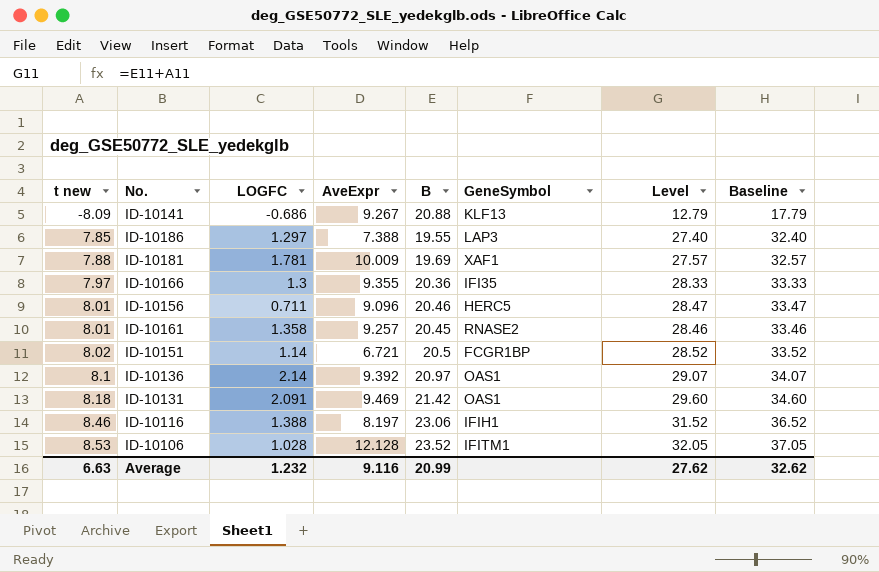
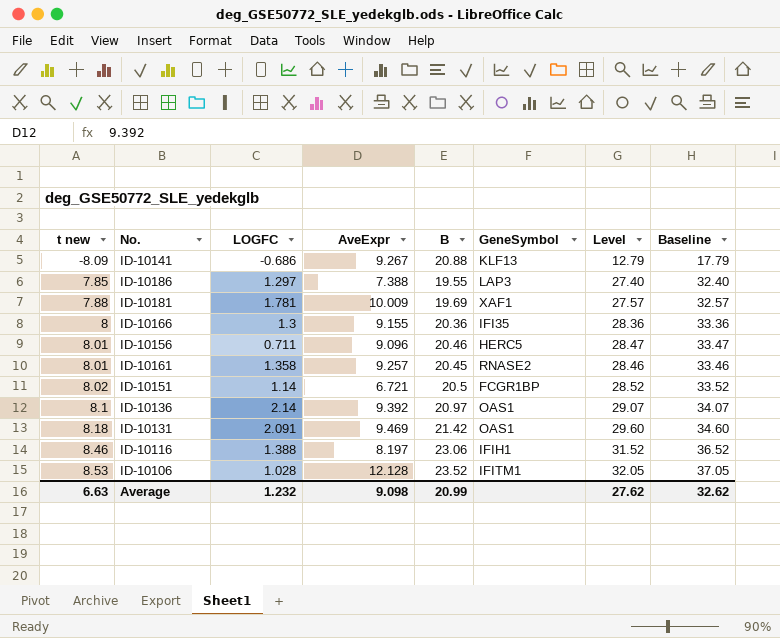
ID-10166 | t new: 7.97 -> 8
ID-10166 | AveExpr: 9.355 -> 9.155
ID-10166 | Level: 28.33 -> 28.36
ID-10166 | Baseline: 33.33 -> 33.36
Average | AveExpr: 9.116 -> 9.098

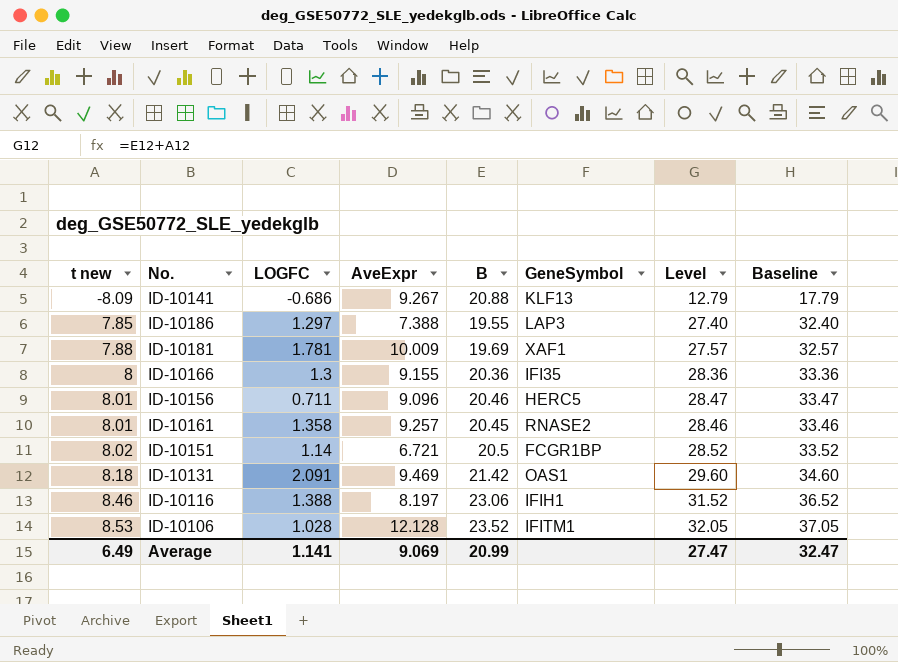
row ID-10136: 8.1 | 2.14 | 9.392 | 20.97 | OAS1 | 29.07 | 34.07 -> none
Average | t new: 6.63 -> 6.49
Average | LOGFC: 1.232 -> 1.141
Average | AveExpr: 9.098 -> 9.069
Average | Level: 27.62 -> 27.47
Average | Baseline: 32.62 -> 32.47

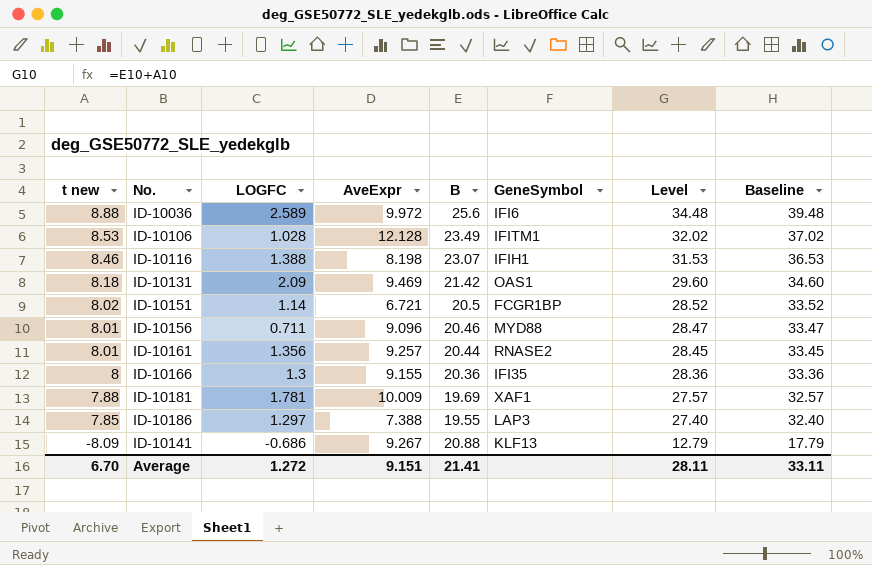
row order: t new ascending -> t new descending
row ID-10036: none -> 8.88 | 2.589 | 9.972 | 25.6 | IFI6 | 34.48 | 39.48
ID-10106 | B: 23.52 -> 23.49
ID-10106 | Level: 32.05 -> 32.02
ID-10106 | Baseline: 37.05 -> 37.02
ID-10116 | AveExpr: 8.197 -> 8.198
ID-10116 | B: 23.06 -> 23.07
ID-10116 | Level: 31.52 -> 31.53
ID-10116 | Baseline: 36.52 -> 36.53
ID-10131 | LOGFC: 2.091 -> 2.09
ID-10156 | GeneSymbol: HERC5 -> MYD88
ID-10161 | LOGFC: 1.358 -> 1.356
ID-10161 | B: 20.45 -> 20.44
ID-10161 | Level: 28.46 -> 28.45
ID-10161 | Baseline: 33.46 -> 33.45
Average | t new: 6.49 -> 6.70
Average | LOGFC: 1.141 -> 1.272
Average | AveExpr: 9.069 -> 9.151
Average | B: 20.99 -> 21.41
Average | Level: 27.47 -> 28.11
Average | Baseline: 32.47 -> 33.11

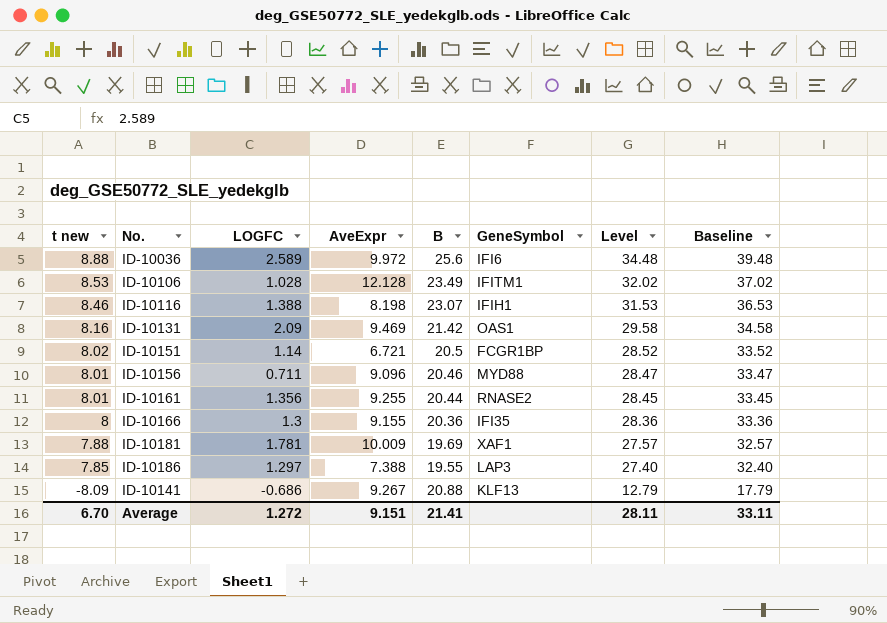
ID-10131 | t new: 8.18 -> 8.16
ID-10131 | Level: 29.60 -> 29.58
ID-10131 | Baseline: 34.60 -> 34.58
ID-10161 | AveExpr: 9.257 -> 9.255

